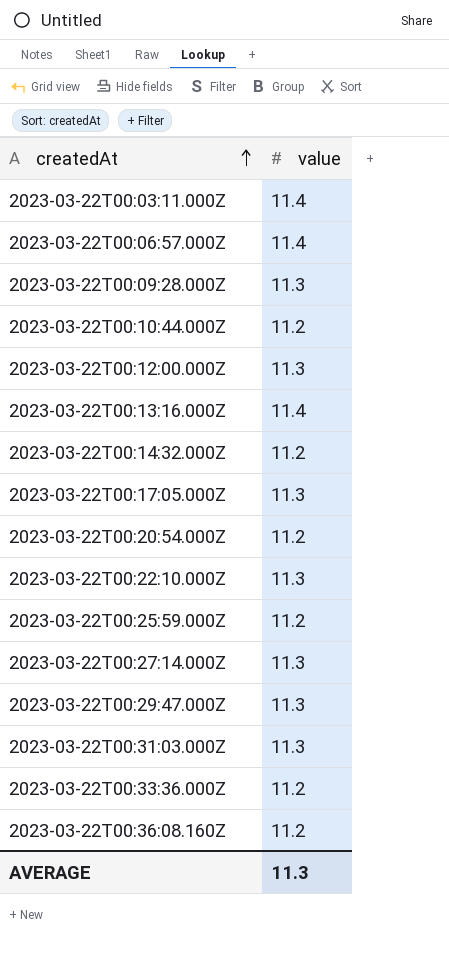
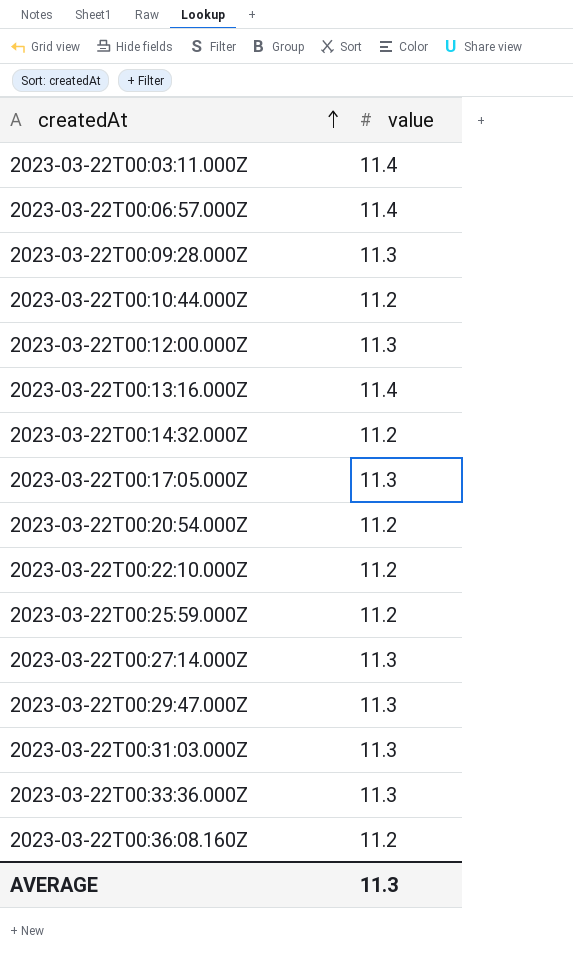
2023-03-22T00:22:10.000Z | value: 11.3 -> 11.2
2023-03-22T00:33:36.000Z | value: 11.2 -> 11.3

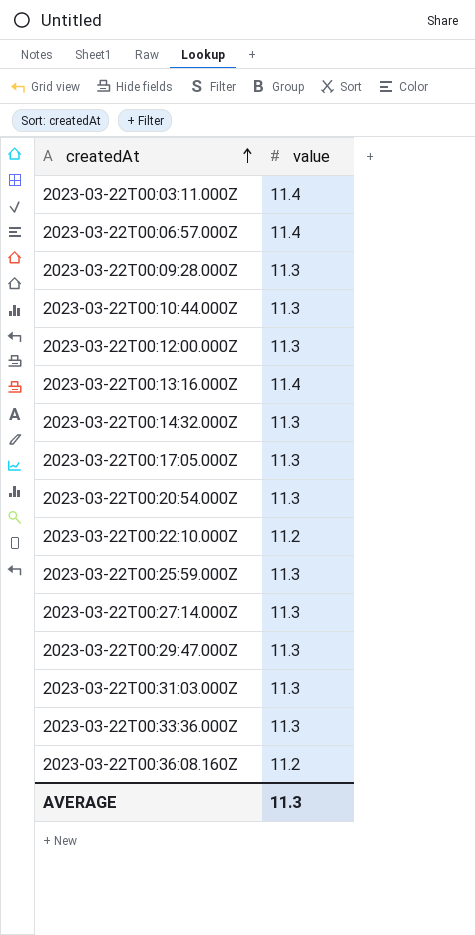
2023-03-22T00:10:44.000Z | value: 11.2 -> 11.3
2023-03-22T00:14:32.000Z | value: 11.2 -> 11.3
2023-03-22T00:20:54.000Z | value: 11.2 -> 11.3
2023-03-22T00:25:59.000Z | value: 11.2 -> 11.3

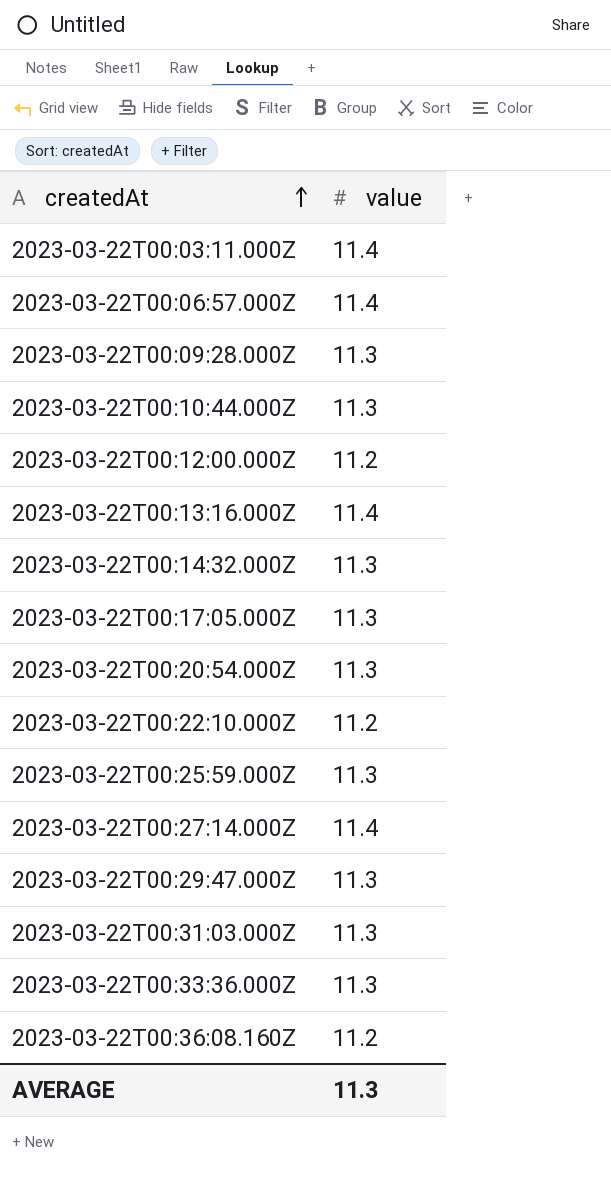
2023-03-22T00:12:00.000Z | value: 11.3 -> 11.2
2023-03-22T00:27:14.000Z | value: 11.3 -> 11.4

